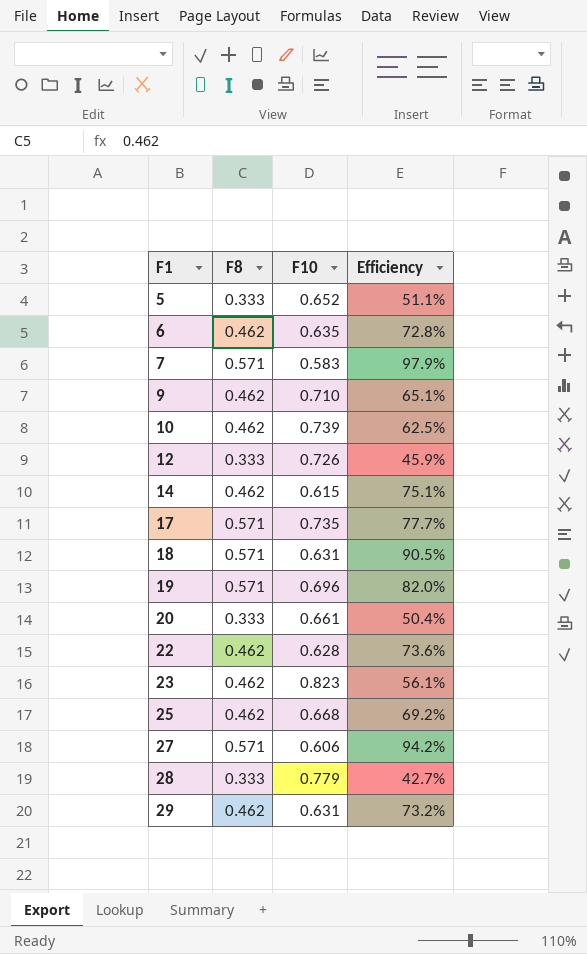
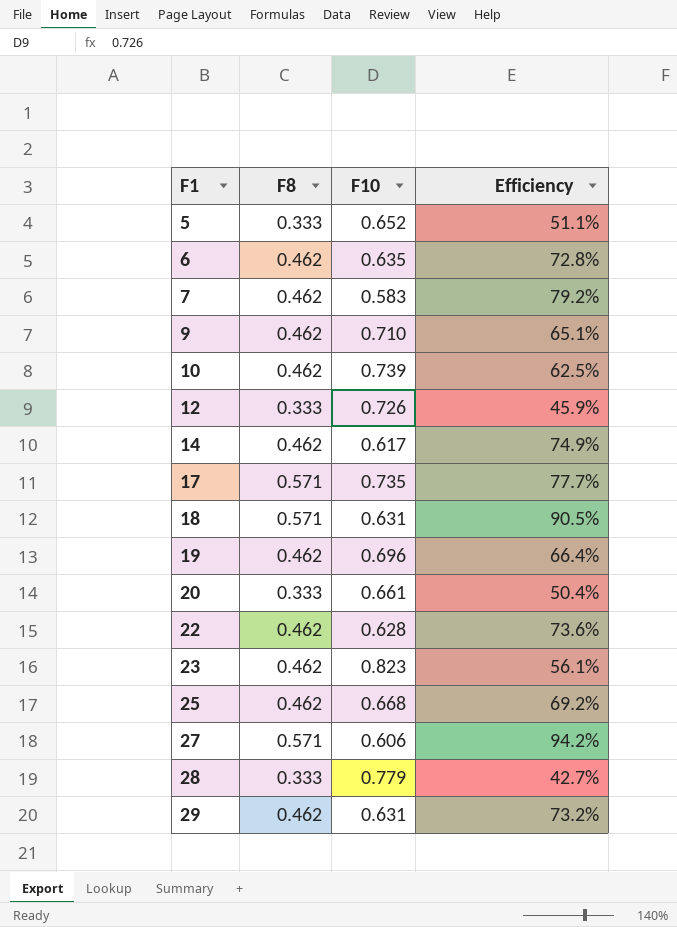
7 | F8: 0.571 -> 0.462
7 | Efficiency: 97.9% -> 79.2%
14 | F10: 0.615 -> 0.617
14 | Efficiency: 75.1% -> 74.9%
19 | F8: 0.571 -> 0.462
19 | Efficiency: 82.0% -> 66.4%

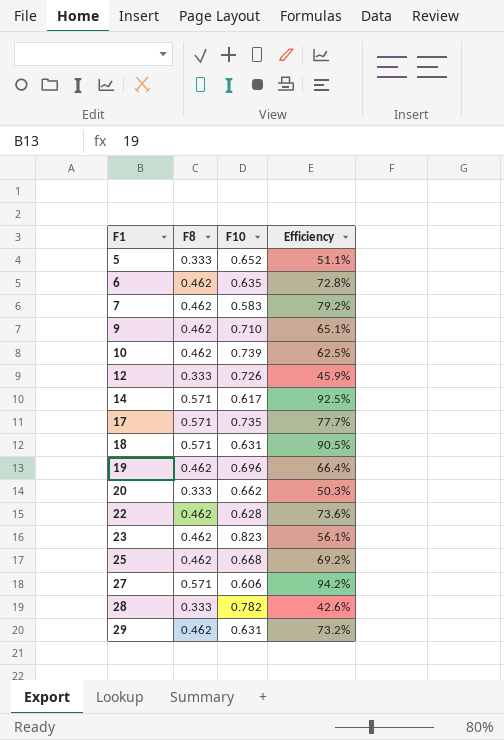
14 | F8: 0.462 -> 0.571
14 | Efficiency: 74.9% -> 92.5%
20 | F10: 0.661 -> 0.662
20 | Efficiency: 50.4% -> 50.3%
28 | F10: 0.779 -> 0.782
28 | Efficiency: 42.7% -> 42.6%

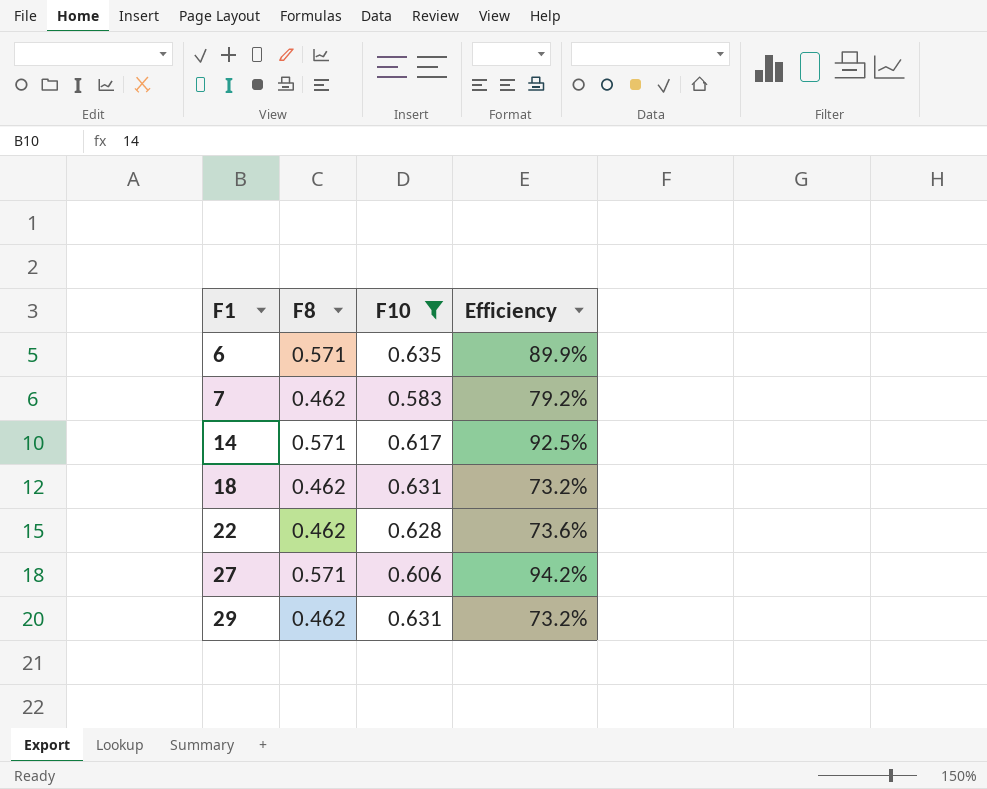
filter: none -> F10 <= 0.635
6 | F8: 0.462 -> 0.571
6 | Efficiency: 72.8% -> 89.9%
18 | F8: 0.571 -> 0.462
18 | Efficiency: 90.5% -> 73.2%

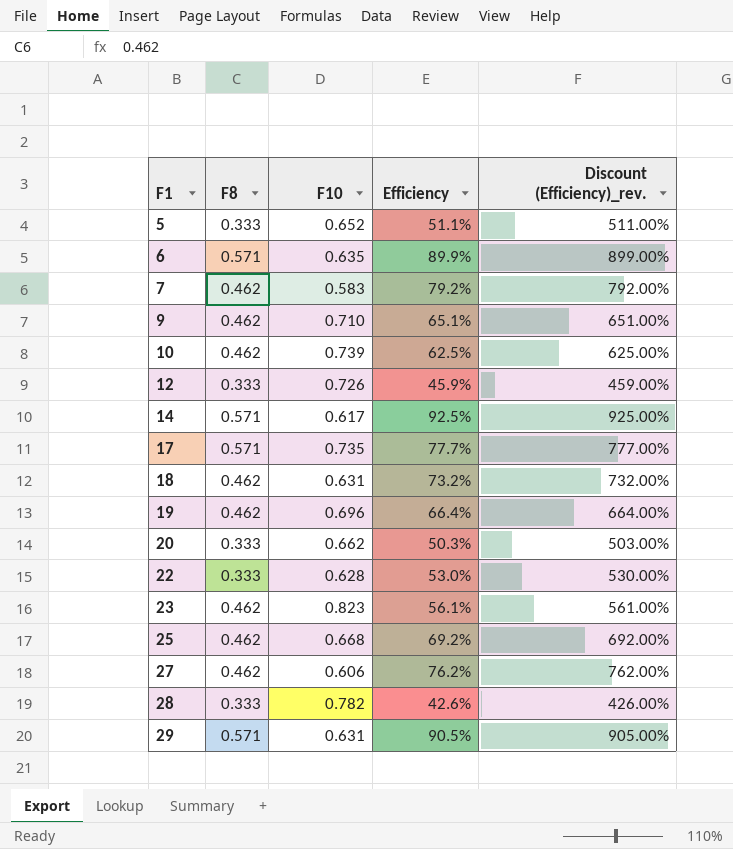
filter: F10 <= 0.635 -> none
column Discount (Efficiency)_rev. | formula: none -> [Efficiency] * 10
22 | F8: 0.462 -> 0.333
22 | Efficiency: 73.6% -> 53.0%
27 | F8: 0.571 -> 0.462
27 | Efficiency: 94.2% -> 76.2%
29 | F8: 0.462 -> 0.571
29 | Efficiency: 73.2% -> 90.5%

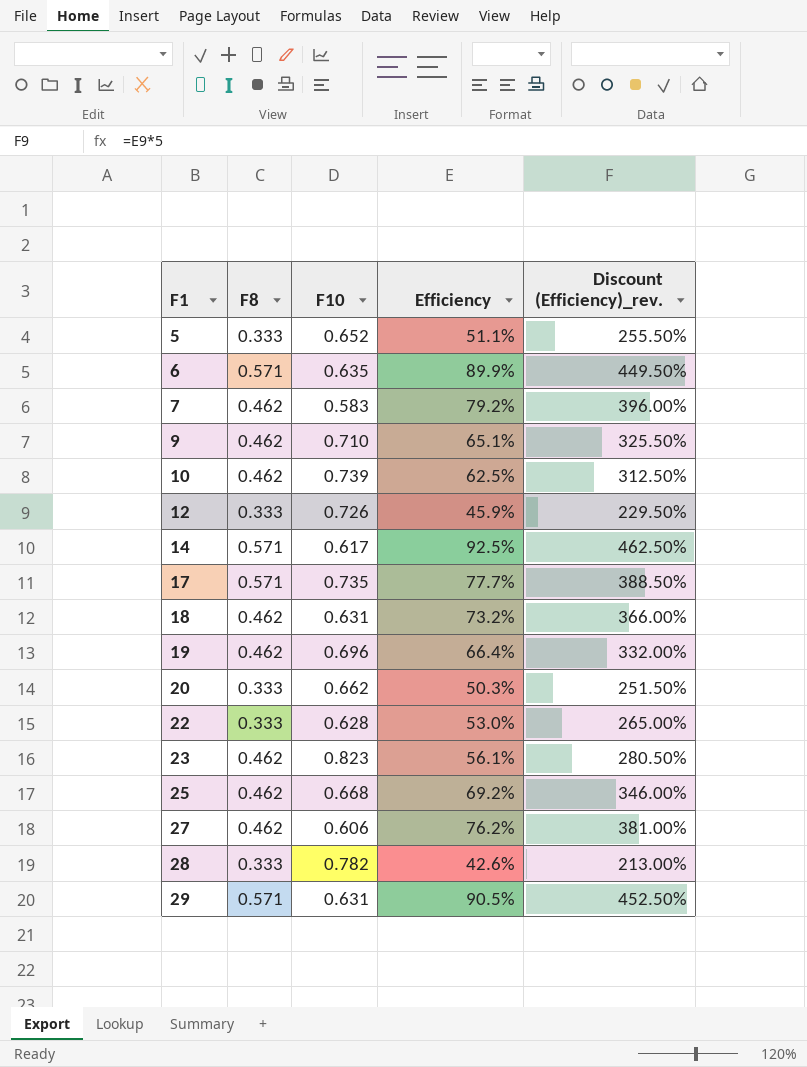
column Discount (Efficiency)_rev. | formula: [Efficiency] * 10 -> [Efficiency] * 5

